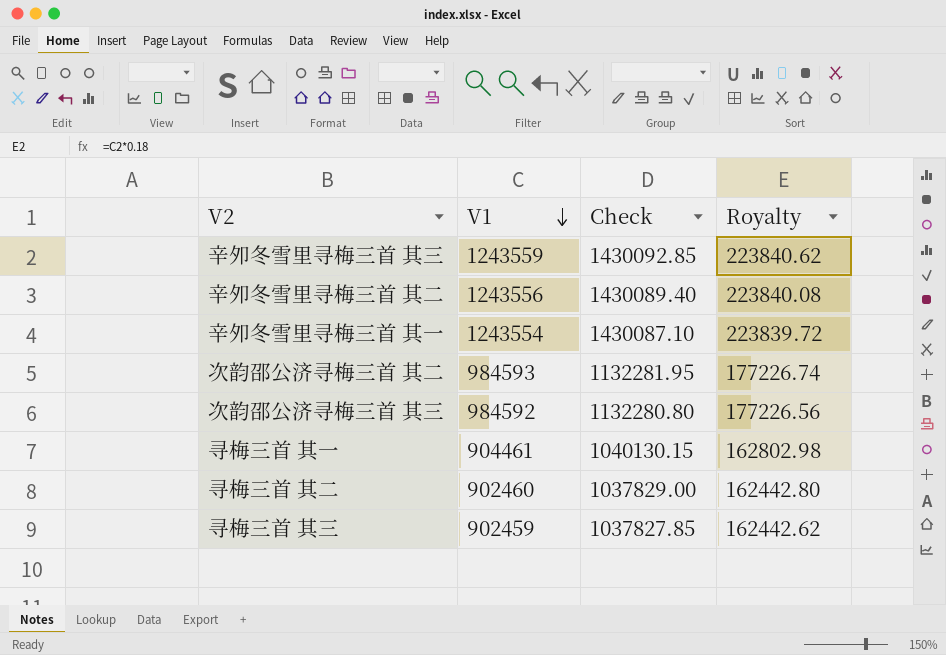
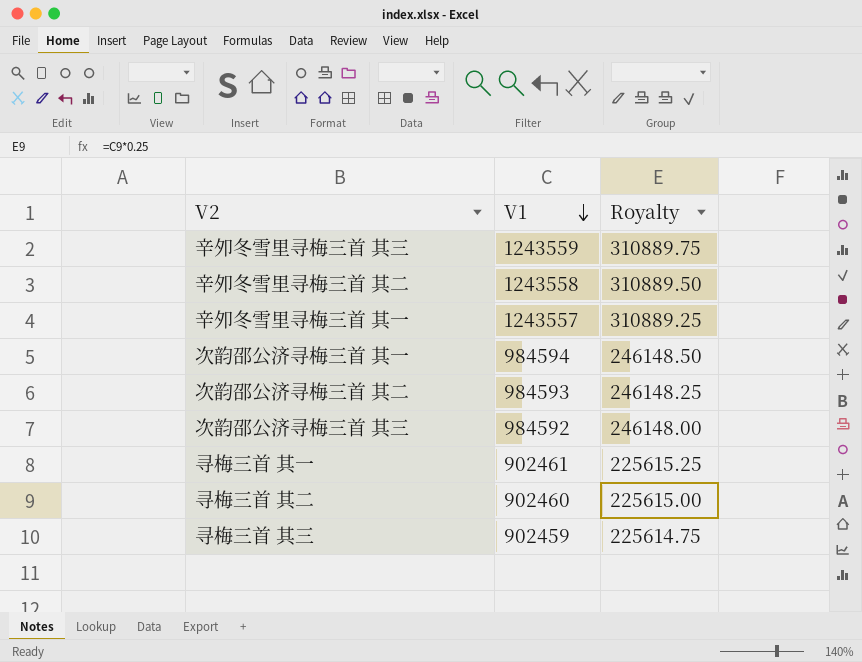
column Check | formula: [V1] * 1.15 -> none
column Royalty | formula: [V1] * 0.18 -> [V1] * 0.25
辛夘冬雪里寻梅三首 其二 | V1: 1243556 -> 1243558
辛夘冬雪里寻梅三首 其一 | V1: 1243554 -> 1243557
row 次韵邵公济寻梅三首 其一: none -> 984594 | 246148.50
寻梅三首 其一 | V1: 904461 -> 902461

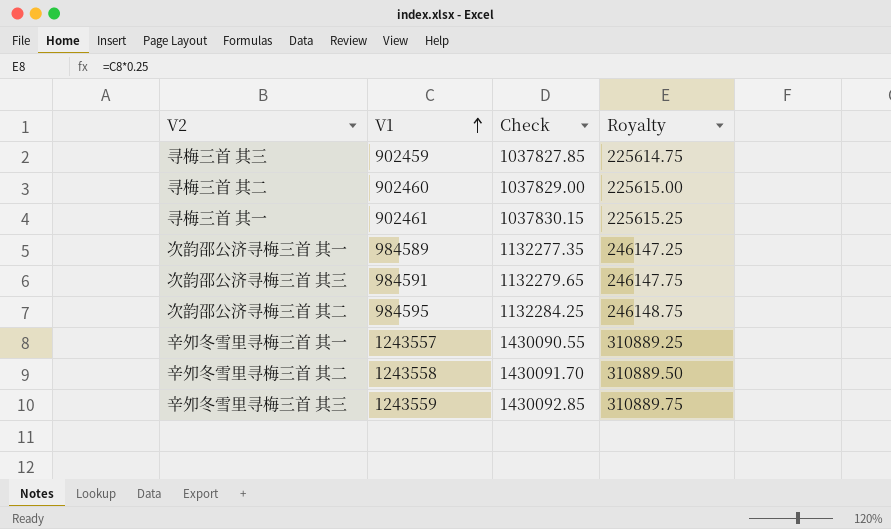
row order: V1 descending -> V1 ascending
column Check | formula: none -> [V1] * 1.15
次韵邵公济寻梅三首 其一 | V1: 984594 -> 984589
次韵邵公济寻梅三首 其一 | Royalty: 246148.50 -> 246147.25
次韵邵公济寻梅三首 其三 | V1: 984592 -> 984591
次韵邵公济寻梅三首 其三 | Royalty: 246148.00 -> 246147.75
次韵邵公济寻梅三首 其二 | V1: 984593 -> 984595
次韵邵公济寻梅三首 其二 | Royalty: 246148.25 -> 246148.75

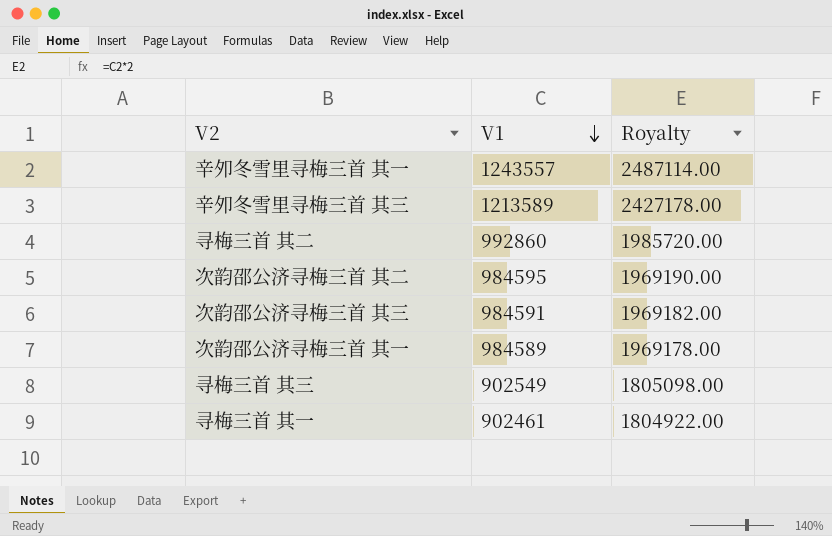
row order: V1 ascending -> V1 descending
column Check | formula: [V1] * 1.15 -> none
column Royalty | formula: [V1] * 0.25 -> [V1] * 2
row 辛夘冬雪里寻梅三首 其二: 1243558 | 1430091.70 | 310889.50 -> none
辛夘冬雪里寻梅三首 其三 | V1: 1243559 -> 1213589
寻梅三首 其二 | V1: 902460 -> 992860
寻梅三首 其三 | V1: 902459 -> 902549

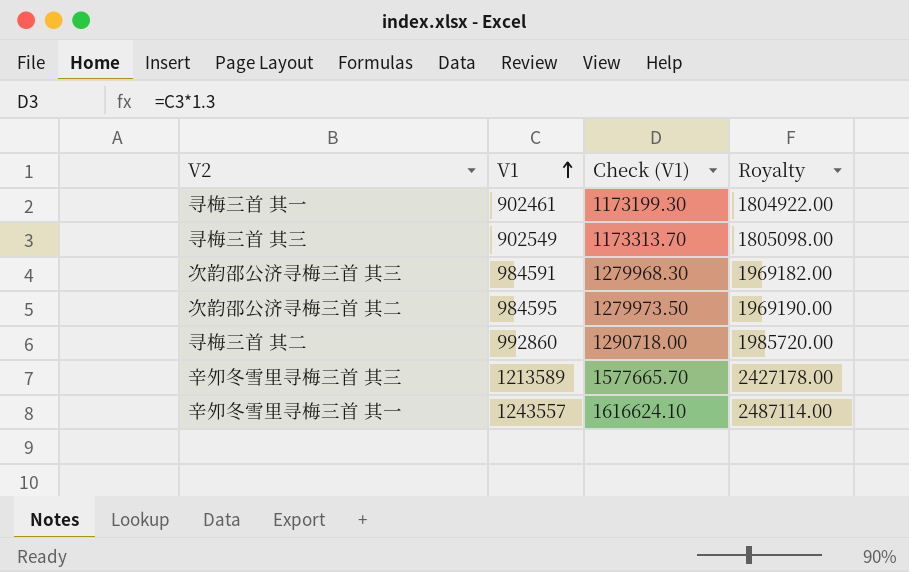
row order: V1 descending -> V1 ascending
column Check (V1) | formula: none -> [V1] * 1.3
row 次韵邵公济寻梅三首 其一: 984589 | 1969178.00 -> none

